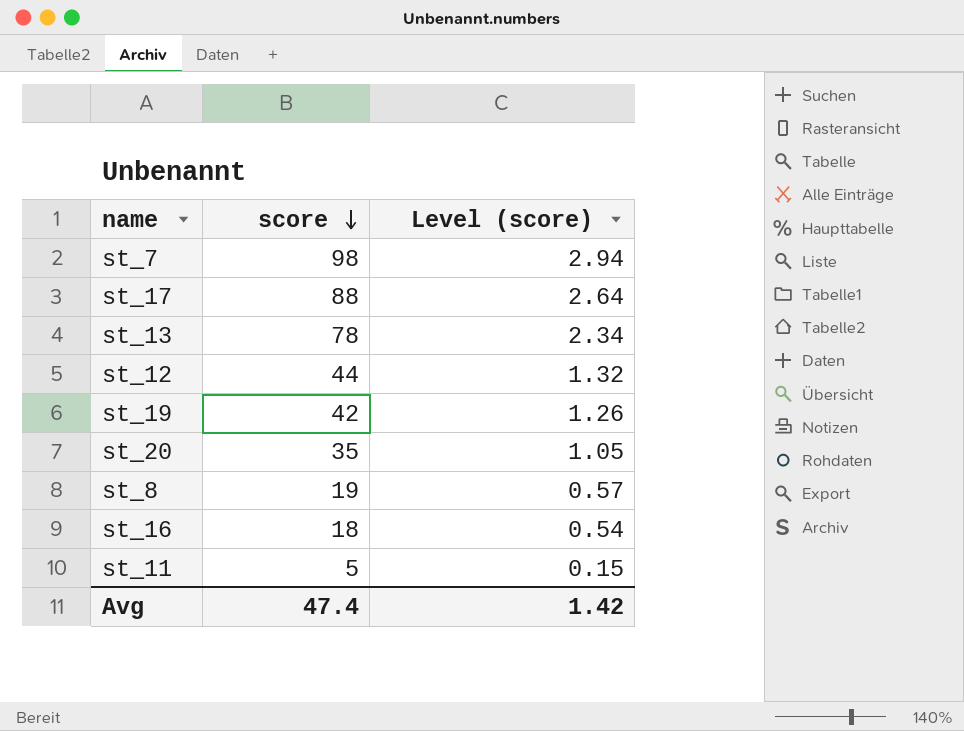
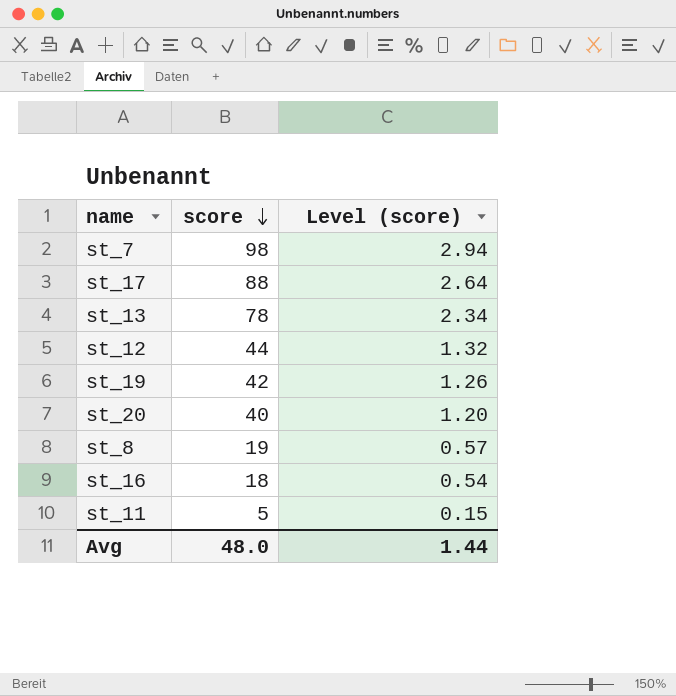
st_20 | score: 35 -> 40
st_20 | Level (score): 1.05 -> 1.20
Avg | score: 47.4 -> 48.0
Avg | Level (score): 1.42 -> 1.44

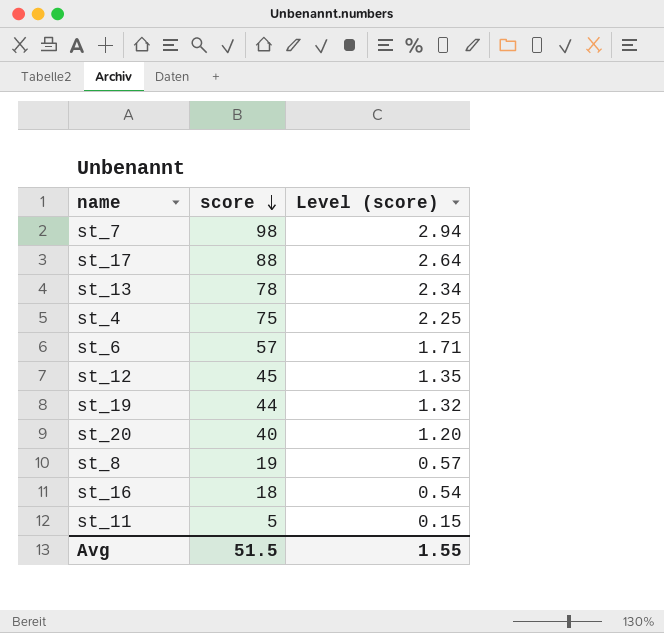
row st_4: none -> 75 | 2.25
row st_6: none -> 57 | 1.71
st_12 | score: 44 -> 45
st_12 | Level (score): 1.32 -> 1.35
st_19 | score: 42 -> 44
st_19 | Level (score): 1.26 -> 1.32
Avg | score: 48.0 -> 51.5
Avg | Level (score): 1.44 -> 1.55

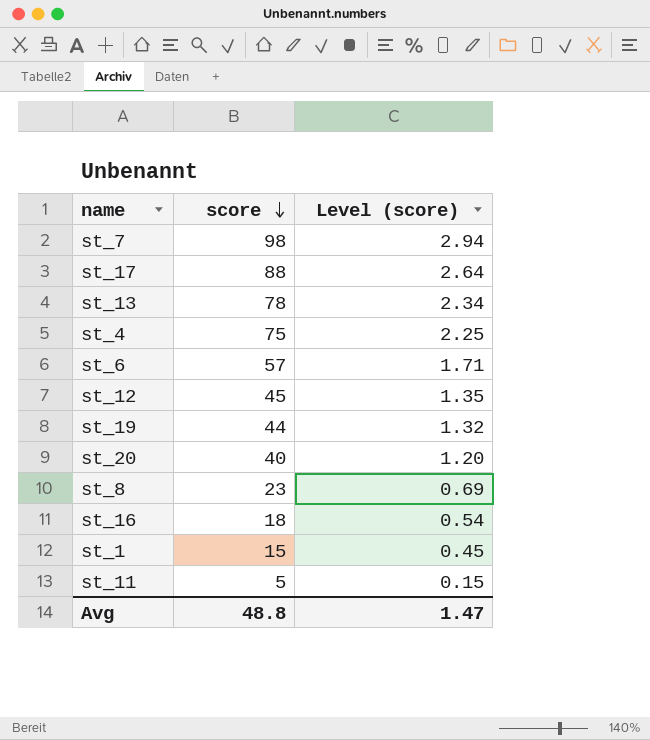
st_8 | score: 19 -> 23
st_8 | Level (score): 0.57 -> 0.69
row st_1: none -> 15 | 0.45
Avg | score: 51.5 -> 48.8
Avg | Level (score): 1.55 -> 1.47

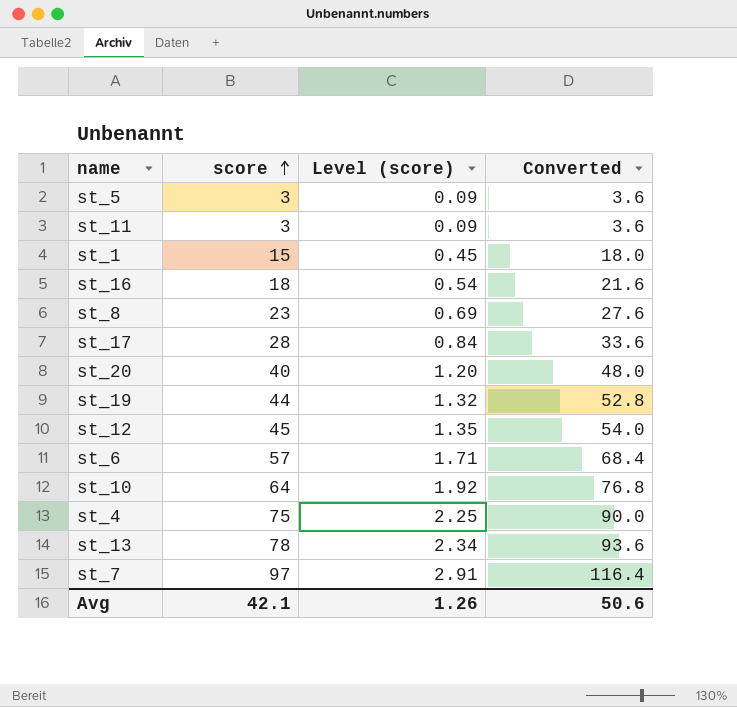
row order: score descending -> score ascending
column Converted | formula: none -> [score] * 1.2
row st_5: none -> 3 | 0.09 | 3.6
st_11 | score: 5 -> 3
st_11 | Level (score): 0.15 -> 0.09
st_17 | score: 88 -> 28
st_17 | Level (score): 2.64 -> 0.84
row st_10: none -> 64 | 1.92 | 76.8
st_7 | score: 98 -> 97
st_7 | Level (score): 2.94 -> 2.91
Avg | score: 48.8 -> 42.1
Avg | Level (score): 1.47 -> 1.26

